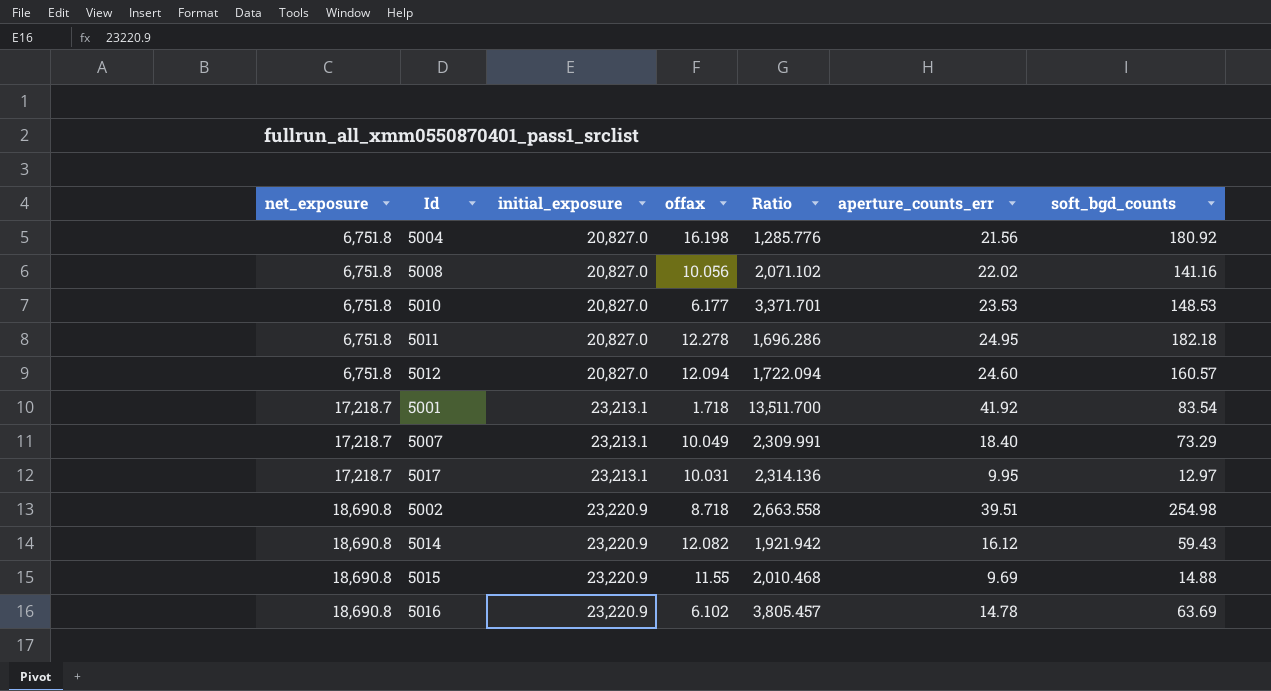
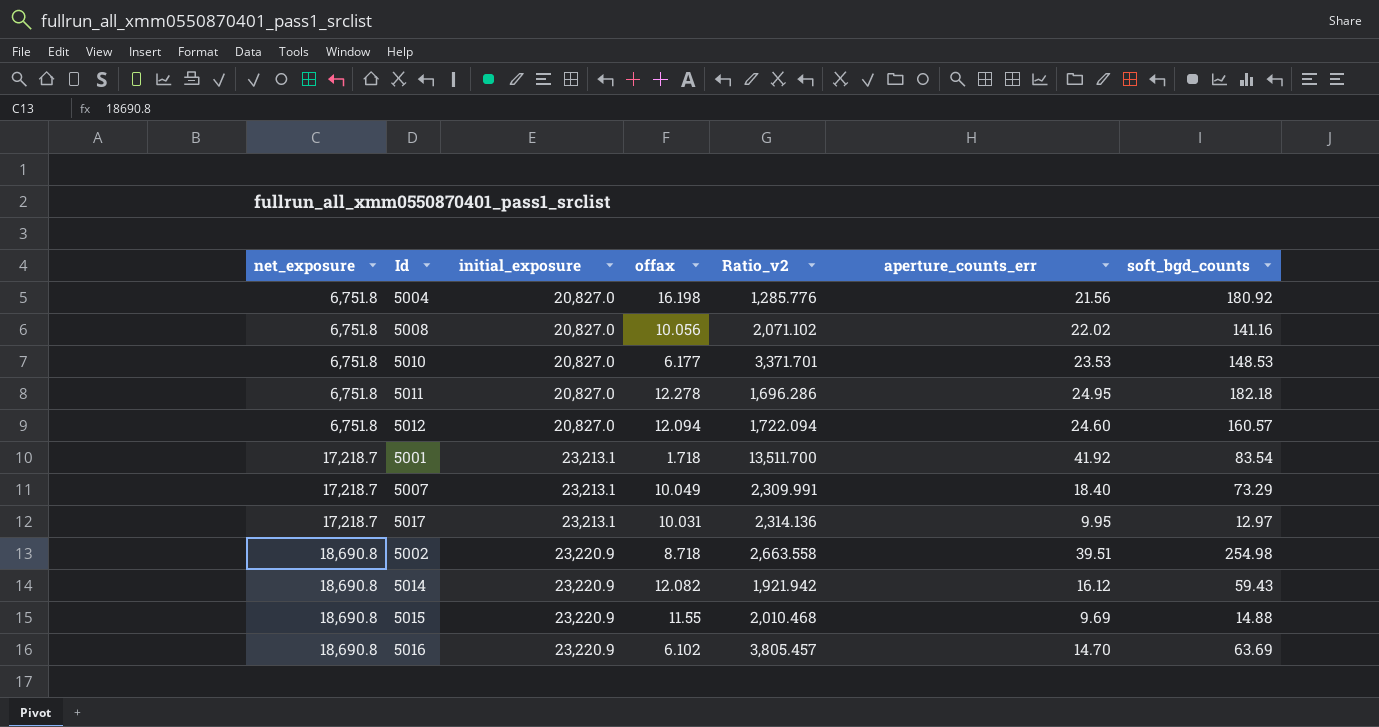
column name: Ratio -> Ratio_v2
5016 | aperture_counts_err: 14.78 -> 14.70

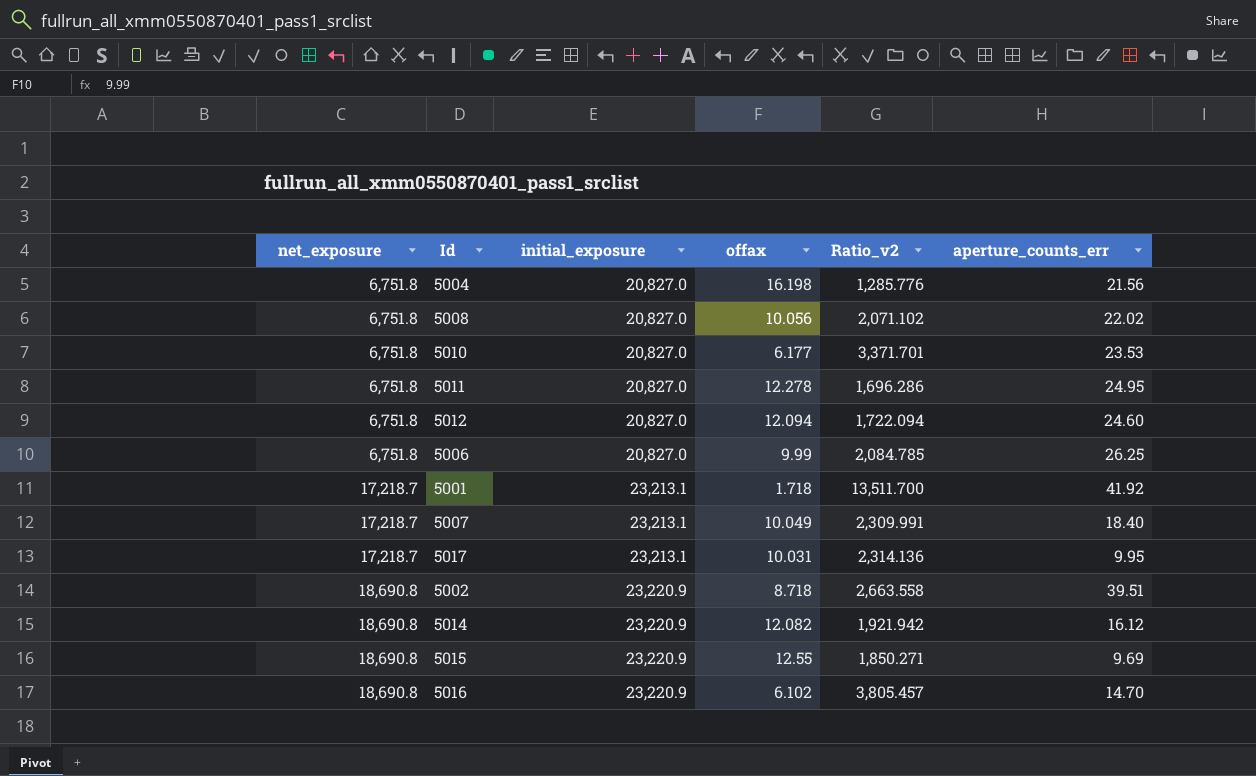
column soft_bgd_counts | position: 7 -> none
row 5006: none -> 6,751.8 | 20,827.0 | 9.99 | 2,084.785 | 26.25
5015 | offax: 11.55 -> 12.55
5015 | Ratio_v2: 2,010.468 -> 1,850.271

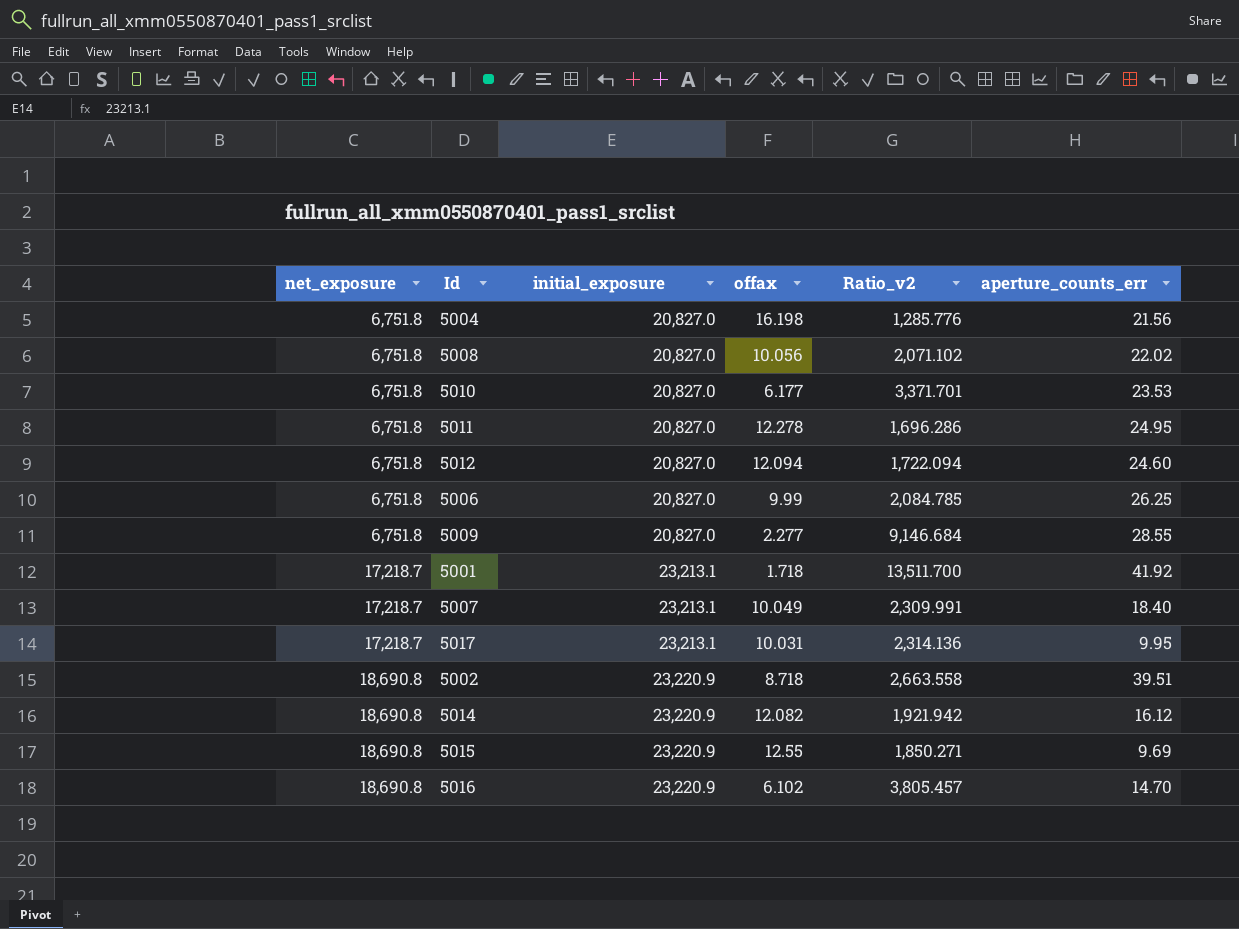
row 5009: none -> 6,751.8 | 20,827.0 | 2.277 | 9,146.684 | 28.55

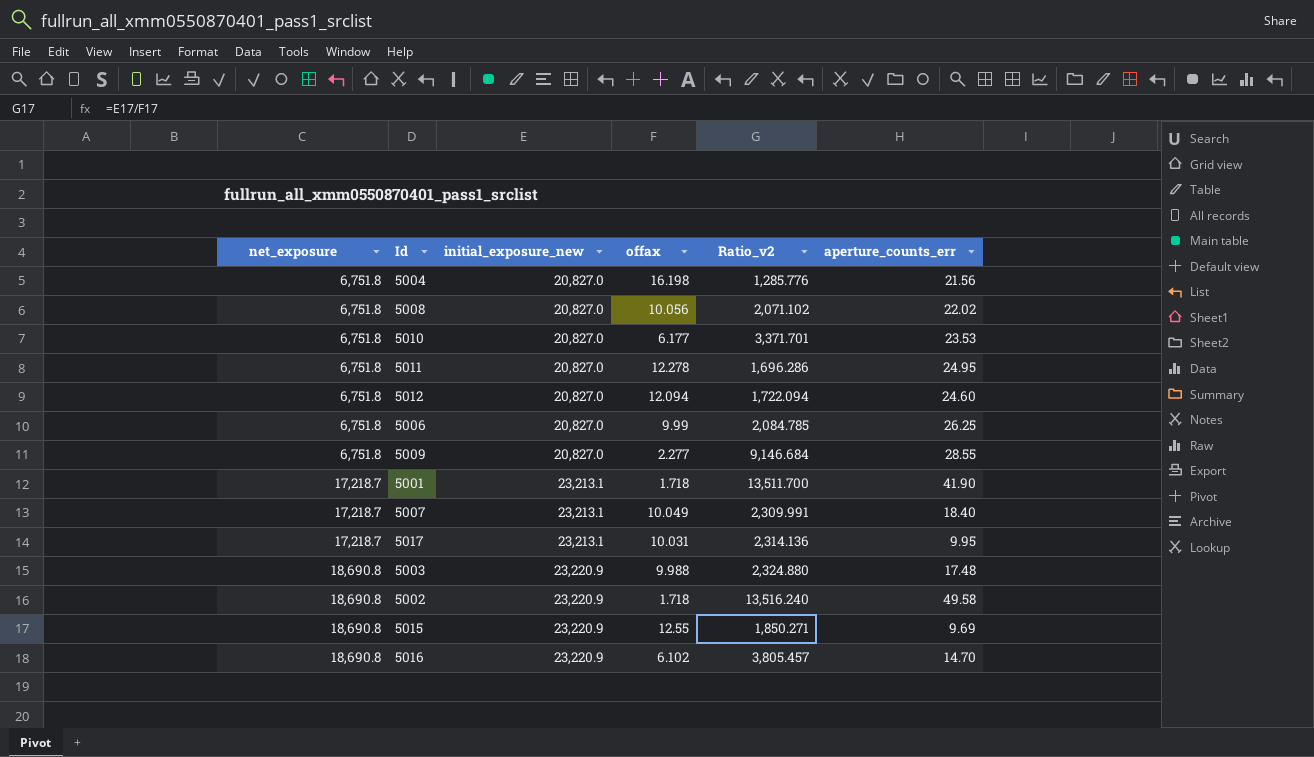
column name: initial_exposure -> initial_exposure_new
row 5014: 18,690.8 | 23,220.9 | 12.082 | 1,921.942 | 16.12 -> none
5001 | aperture_counts_err: 41.92 -> 41.90
row 5003: none -> 18,690.8 | 23,220.9 | 9.988 | 2,324.880 | 17.48
5002 | offax: 8.718 -> 1.718
5002 | Ratio_v2: 2,663.558 -> 13,516.240
5002 | aperture_counts_err: 39.51 -> 49.58

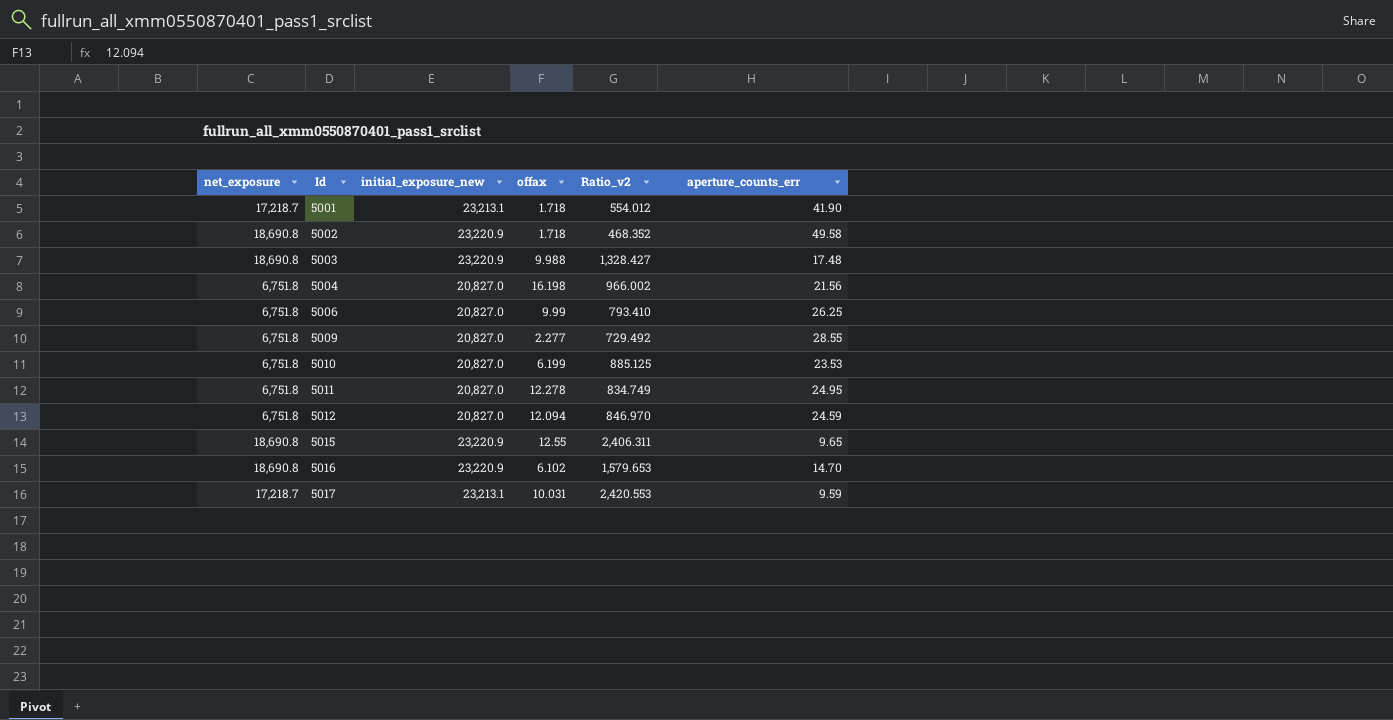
row order: net_exposure ascending -> Id ascending
column Ratio_v2 | formula: [initial_exposure_new] / [offax] -> [initial_exposure_new] / [aperture_counts_err]
row 5008: 6,751.8 | 20,827.0 | 10.056 | 2,071.102 | 22.02 -> none
row 5007: 17,218.7 | 23,213.1 | 10.049 | 2,309.991 | 18.40 -> none
5010 | offax: 6.177 -> 6.199
5012 | aperture_counts_err: 24.60 -> 24.59
5015 | aperture_counts_err: 9.69 -> 9.65
5017 | aperture_counts_err: 9.95 -> 9.59

